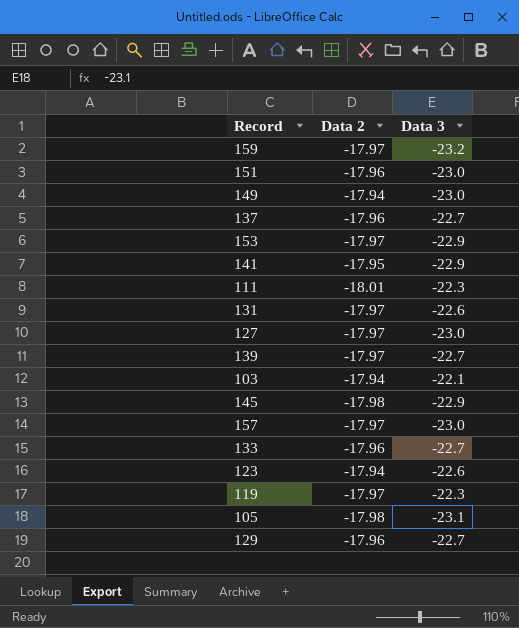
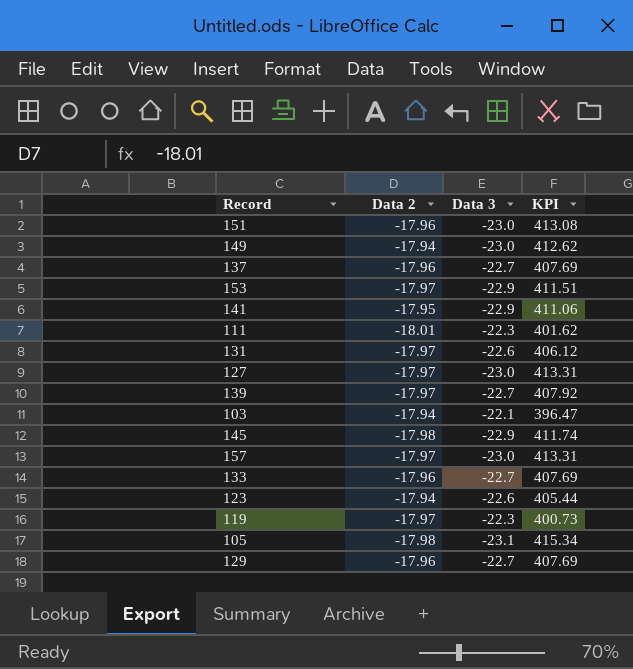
column KPI | formula: none -> [Data 2] * [Data 3]
row 159: -17.97 | -23.2 -> none

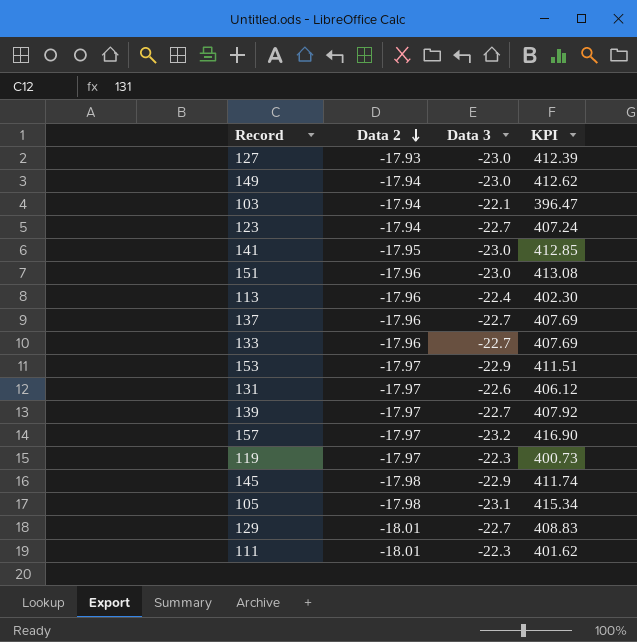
row order: none -> Data 2 descending
127 | Data 2: -17.97 -> -17.93
127 | KPI: 413.31 -> 412.39
123 | Data 3: -22.6 -> -22.7
123 | KPI: 405.44 -> 407.24
141 | Data 3: -22.9 -> -23.0
141 | KPI: 411.06 -> 412.85
row 113: none -> -17.96 | -22.4 | 402.30
157 | Data 3: -23.0 -> -23.2
157 | KPI: 413.31 -> 416.90
129 | Data 2: -17.96 -> -18.01
129 | KPI: 407.69 -> 408.83

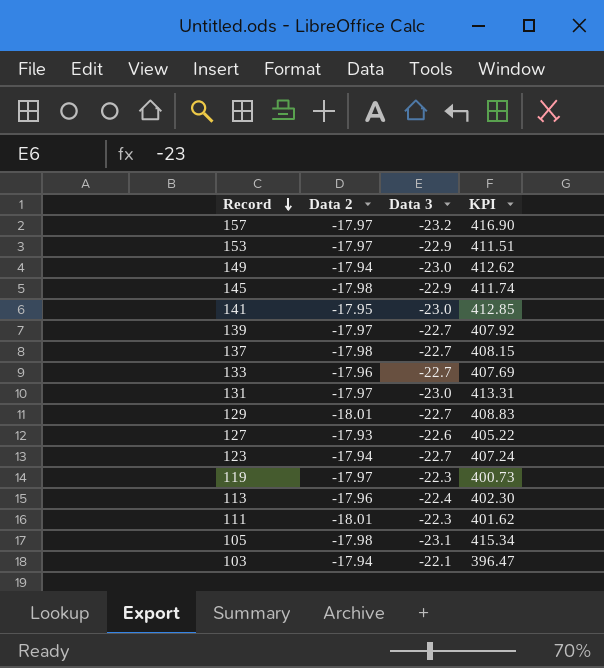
row order: Data 2 descending -> Record descending
row 151: -17.96 | -23.0 | 413.08 -> none
137 | Data 2: -17.96 -> -17.98
137 | KPI: 407.69 -> 408.15
131 | Data 3: -22.6 -> -23.0
131 | KPI: 406.12 -> 413.31
127 | Data 3: -23.0 -> -22.6
127 | KPI: 412.39 -> 405.22

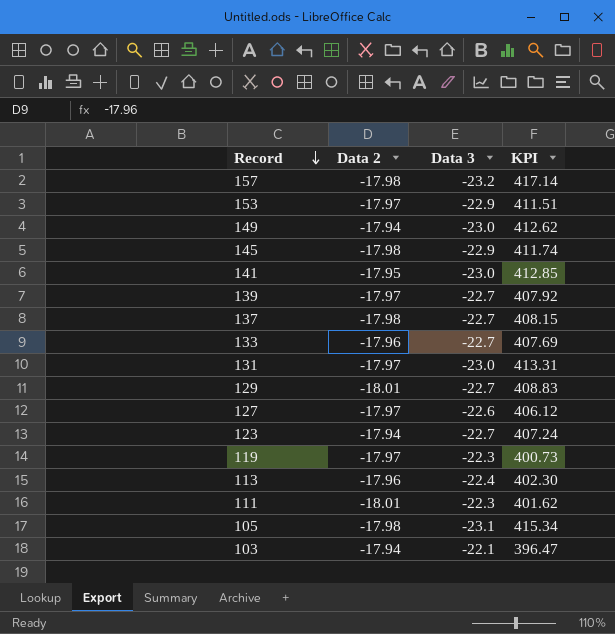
157 | Data 2: -17.97 -> -17.98
157 | KPI: 416.90 -> 417.14
127 | Data 2: -17.93 -> -17.97
127 | KPI: 405.22 -> 406.12

